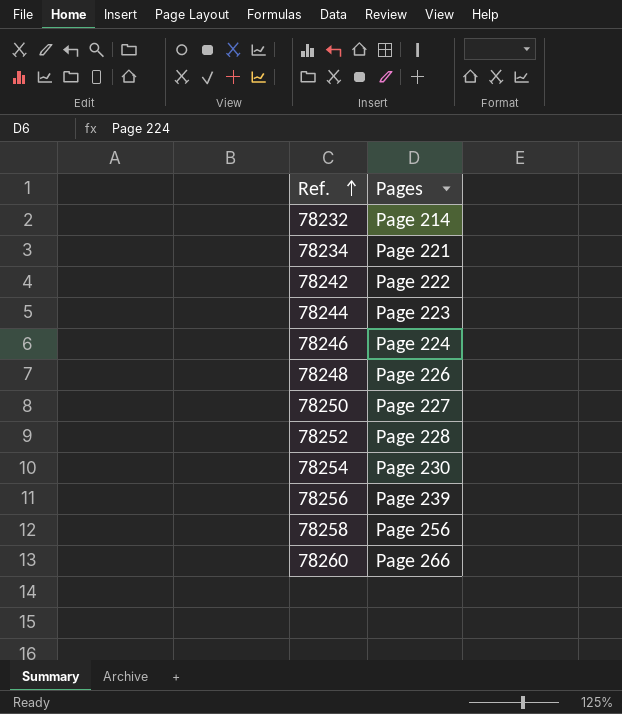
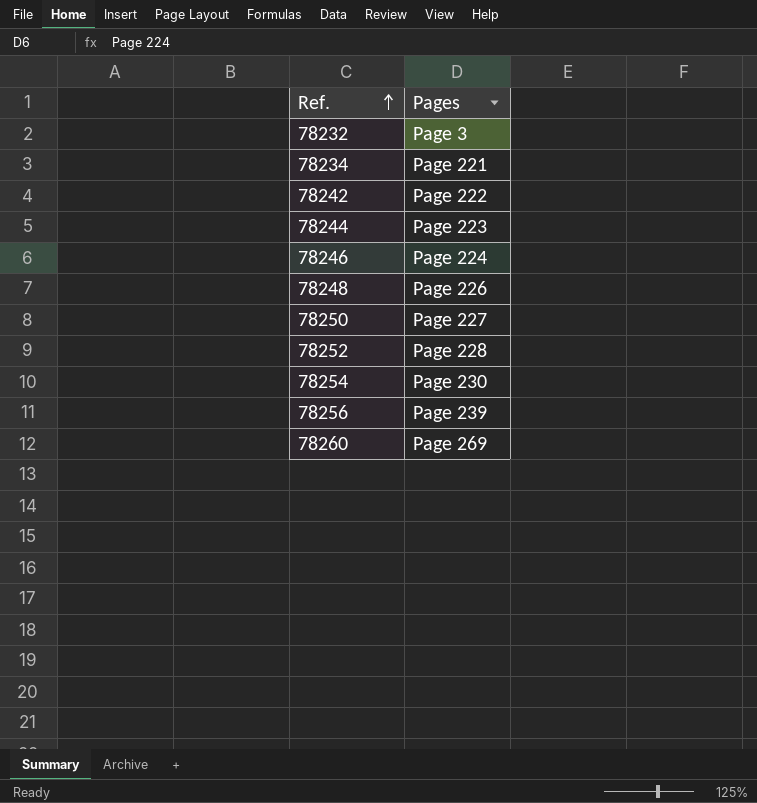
row 78258: Page 256 -> none
78232 | Pages: Page 214 -> Page 3
78260 | Pages: Page 266 -> Page 269

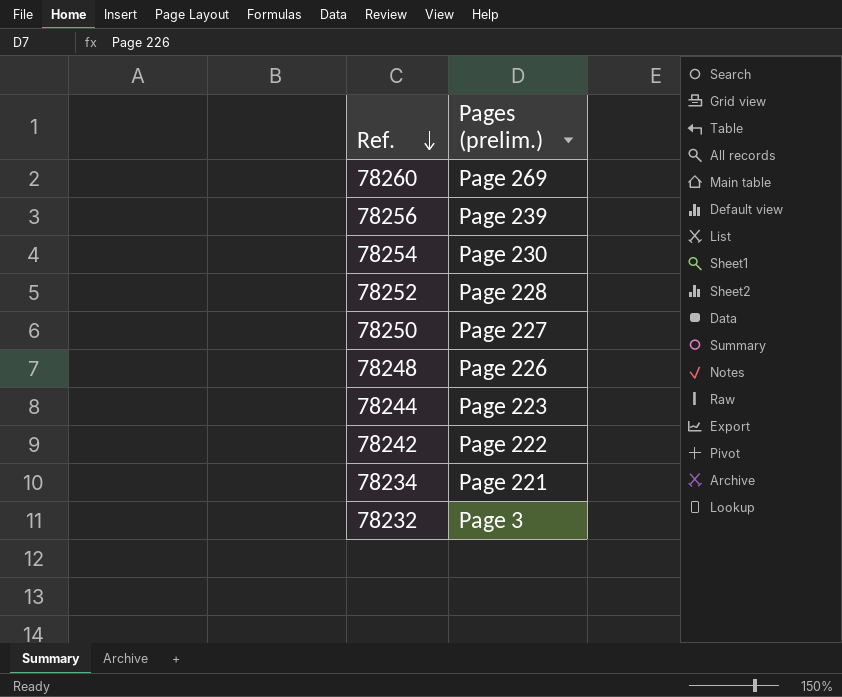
row order: Ref. ascending -> Ref. descending
column name: Pages -> Pages (prelim.)
row 78246: Page 224 -> none

